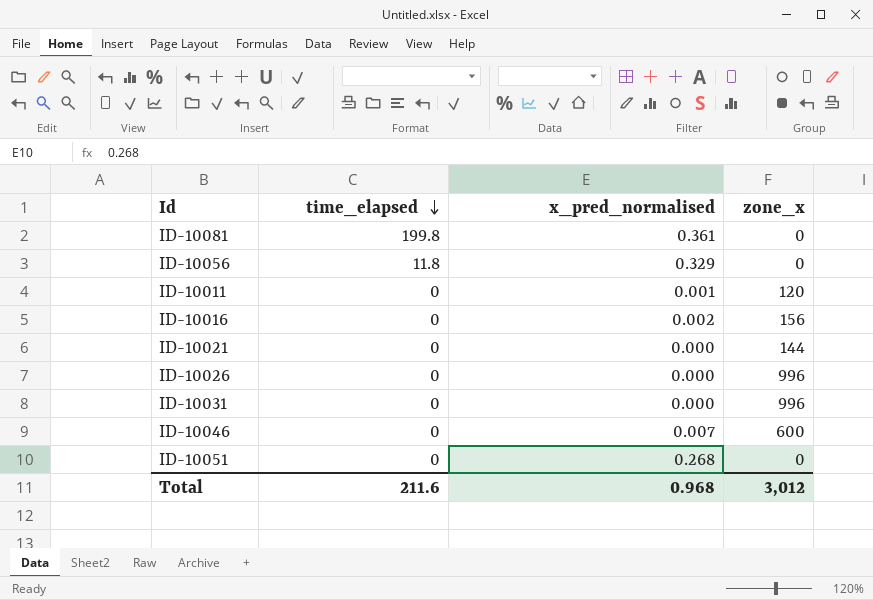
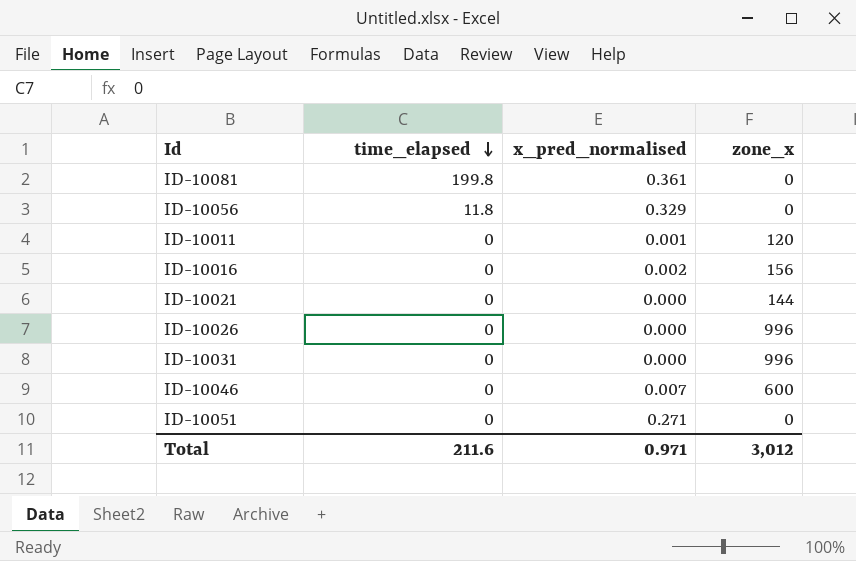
ID-10051 | x_pred_normalised: 0.268 -> 0.271
Total | x_pred_normalised: 0.968 -> 0.971

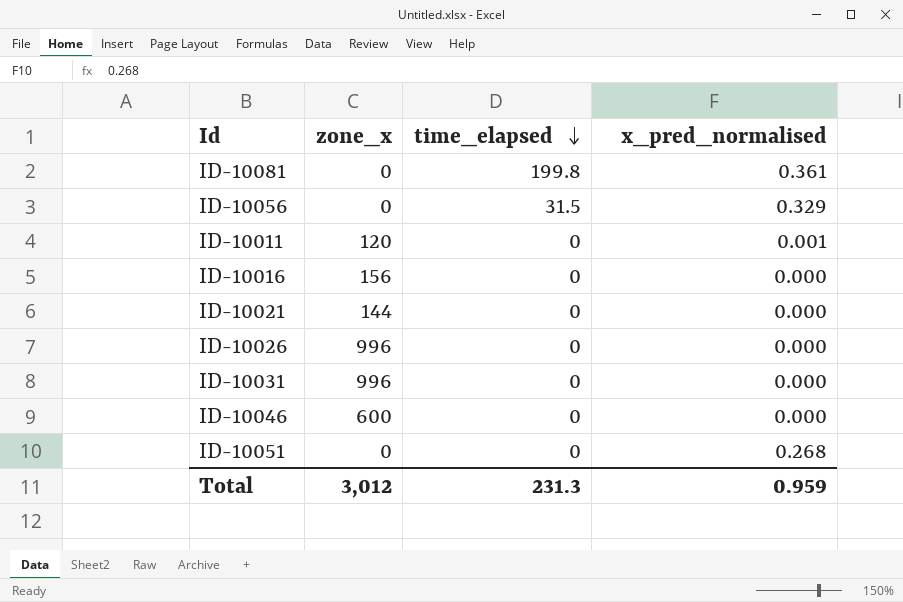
column zone_x | position: 4 -> 2
ID-10056 | time_elapsed: 11.8 -> 31.5
ID-10016 | x_pred_normalised: 0.002 -> 0.000
ID-10046 | x_pred_normalised: 0.007 -> 0.000
ID-10051 | x_pred_normalised: 0.271 -> 0.268
Total | time_elapsed: 211.6 -> 231.3
Total | x_pred_normalised: 0.971 -> 0.959

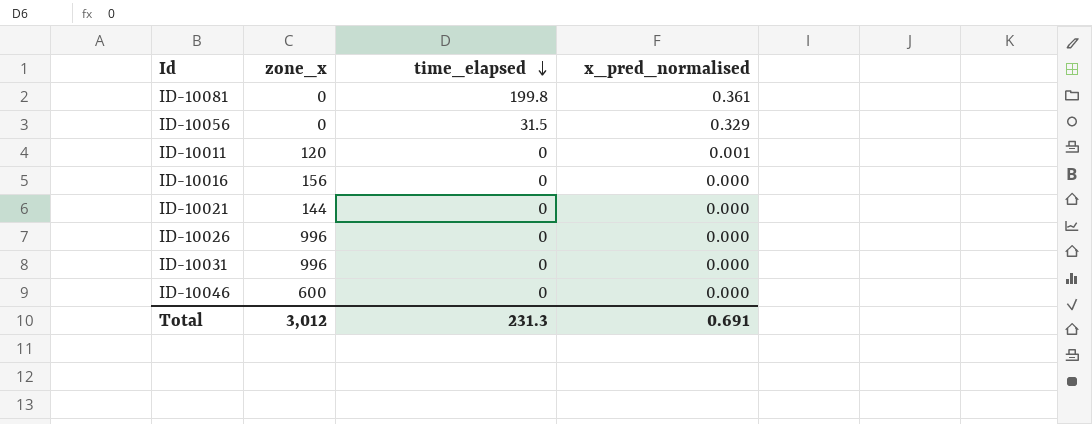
row ID-10051: 0 | 0 | 0.268 -> none
Total | x_pred_normalised: 0.959 -> 0.691

